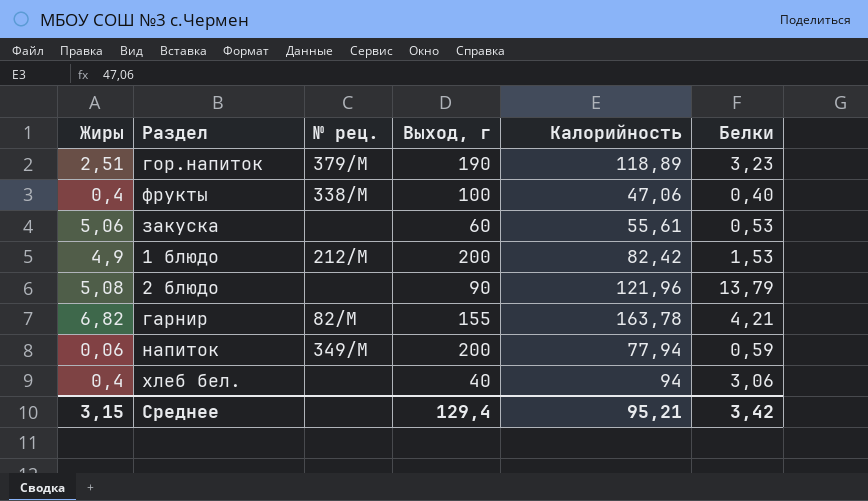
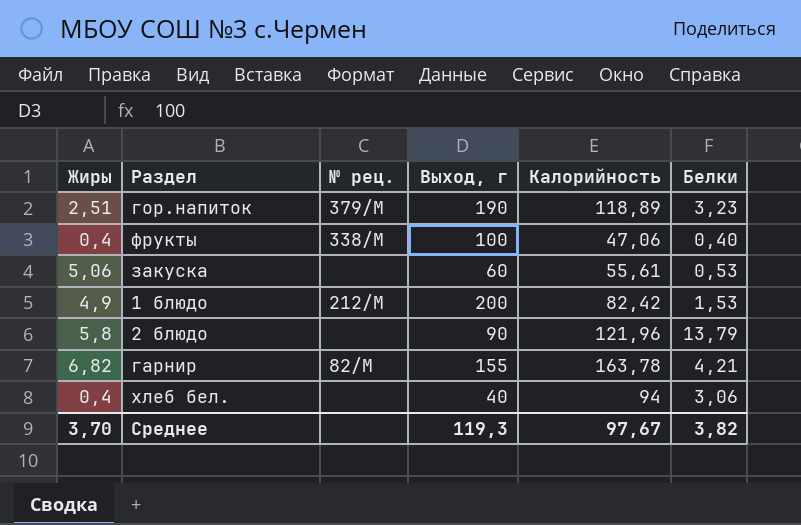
row напиток: 0,06 | 349/М | 200 | 77,94 | 0,59 -> none
2 блюдо | Жиры: 5,08 -> 5,8
Среднее | Жиры: 3,15 -> 3,70
Среднее | Выход, г: 129,4 -> 119,3
Среднее | Калорийность: 95,21 -> 97,67
Среднее | Белки: 3,42 -> 3,82

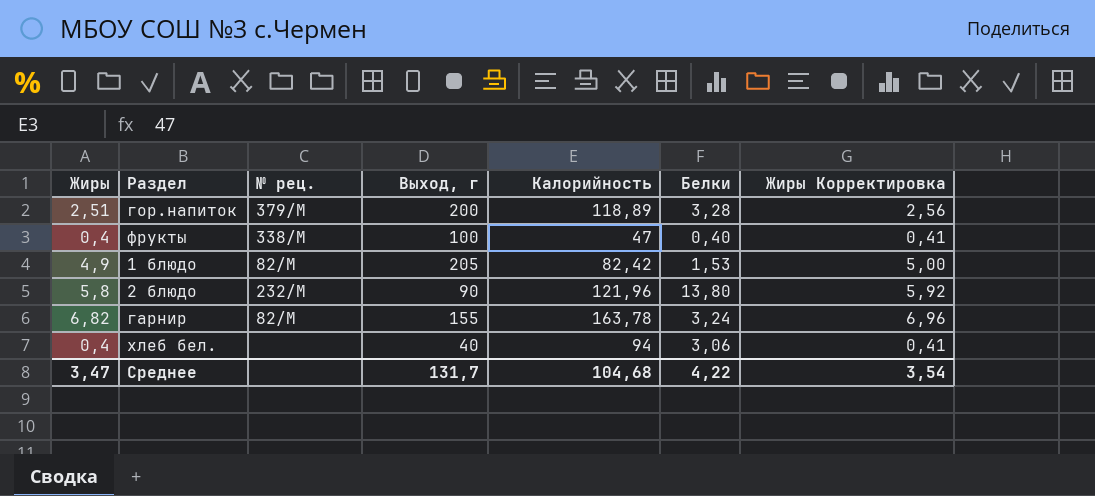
column Жиры Корректировка | formula: none -> [Жиры] * 1,02
row закуска: 5,06 | none | 60 | 55,61 | 0,53 -> none
гор.напиток | Выход, г: 190 -> 200
гор.напиток | Белки: 3,23 -> 3,28
фрукты | Калорийность: 47,06 -> 47
1 блюдо | № рец.: 212/М -> 82/М
1 блюдо | Выход, г: 200 -> 205
2 блюдо | № рец.: none -> 232/М
2 блюдо | Белки: 13,79 -> 13,80
гарнир | Белки: 4,21 -> 3,24
Среднее | Жиры: 3,70 -> 3,47
Среднее | Выход, г: 119,3 -> 131,7
Среднее | Калорийность: 97,67 -> 104,68
Среднее | Белки: 3,82 -> 4,22

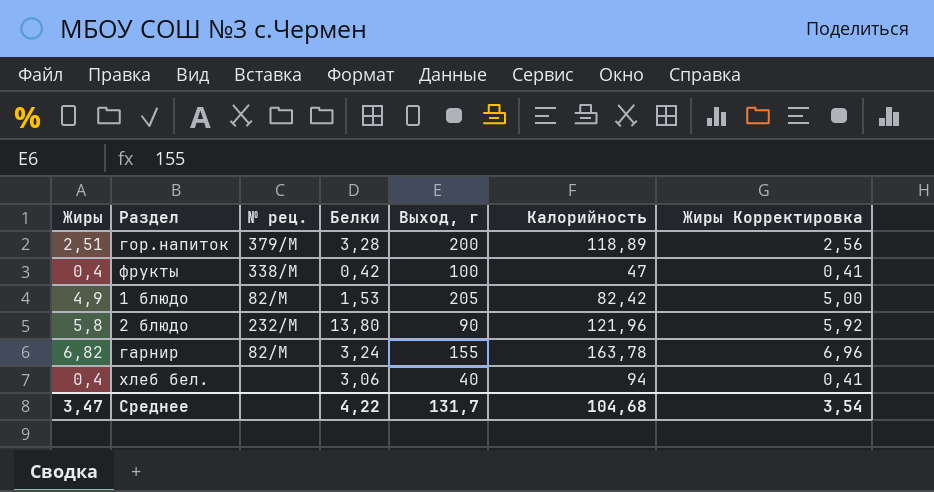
column Белки | position: 6 -> 4
фрукты | Белки: 0,40 -> 0,42

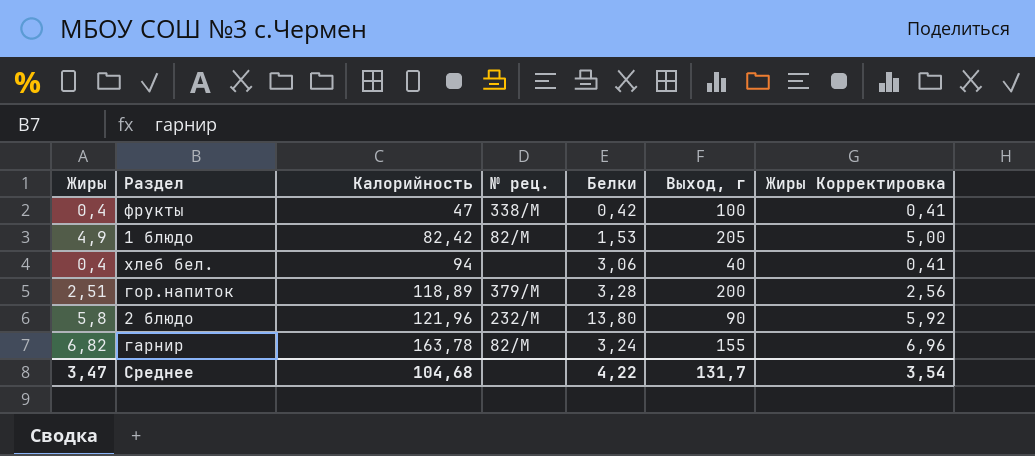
row order: none -> Калорийность ascending
column Калорийность | position: 6 -> 3

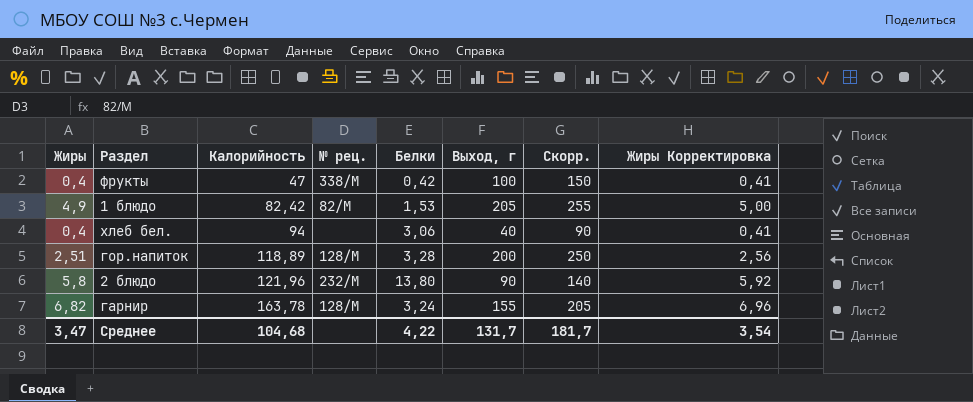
column Скорр. | formula: none -> [Выход, г] + 50
гор.напиток | № рец.: 379/М -> 128/М
гарнир | № рец.: 82/М -> 128/М

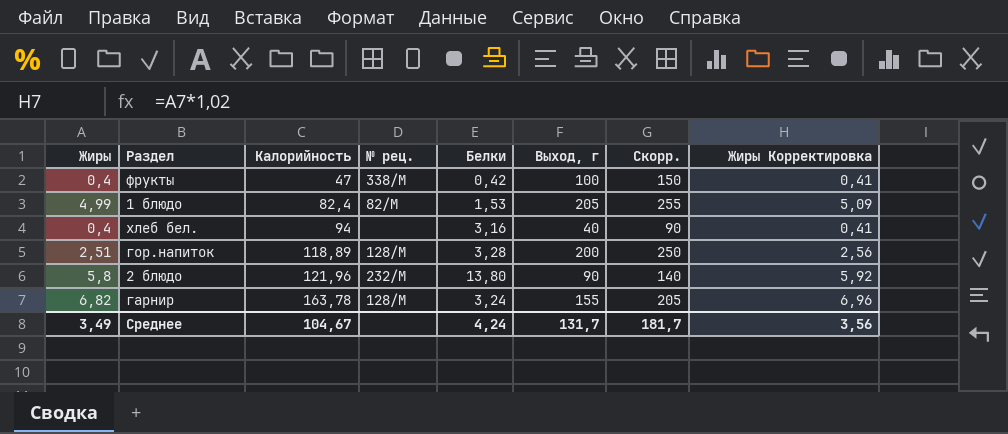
1 блюдо | Жиры: 4,9 -> 4,99
1 блюдо | Калорийность: 82,42 -> 82,4
1 блюдо | Жиры Корректировка: 5,00 -> 5,09
хлеб бел. | Белки: 3,06 -> 3,16
Среднее | Жиры: 3,47 -> 3,49
Среднее | Калорийность: 104,68 -> 104,67
Среднее | Белки: 4,22 -> 4,24
Среднее | Жиры Корректировка: 3,54 -> 3,56

